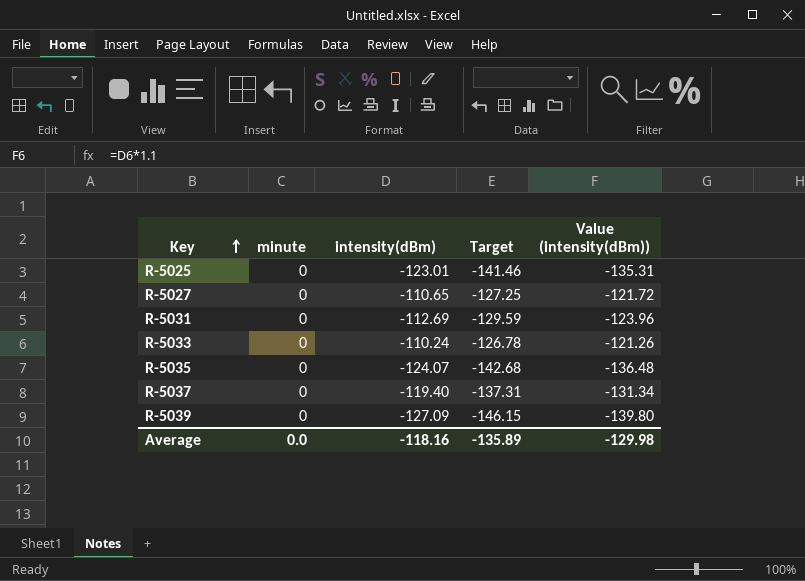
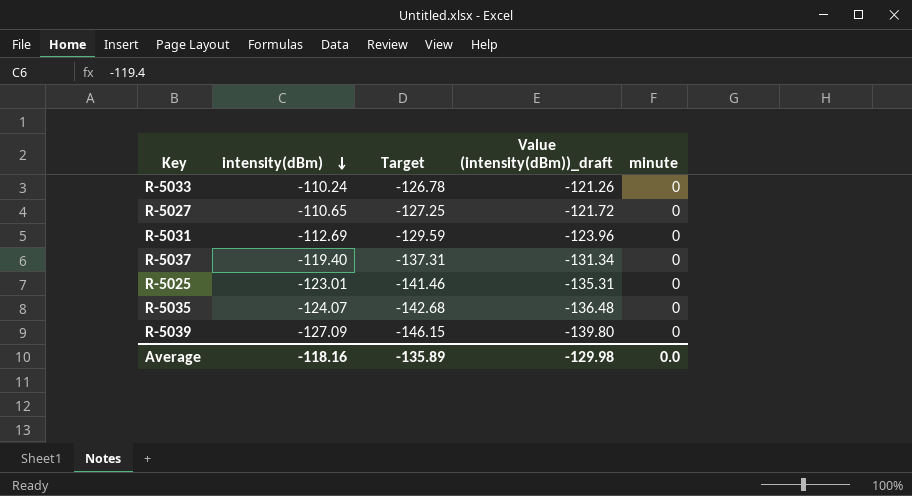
row order: Key ascending -> intensity(dBm) descending
column name: Value (intensity(dBm)) -> Value (intensity(dBm))_draft
column minute | position: 2 -> 5

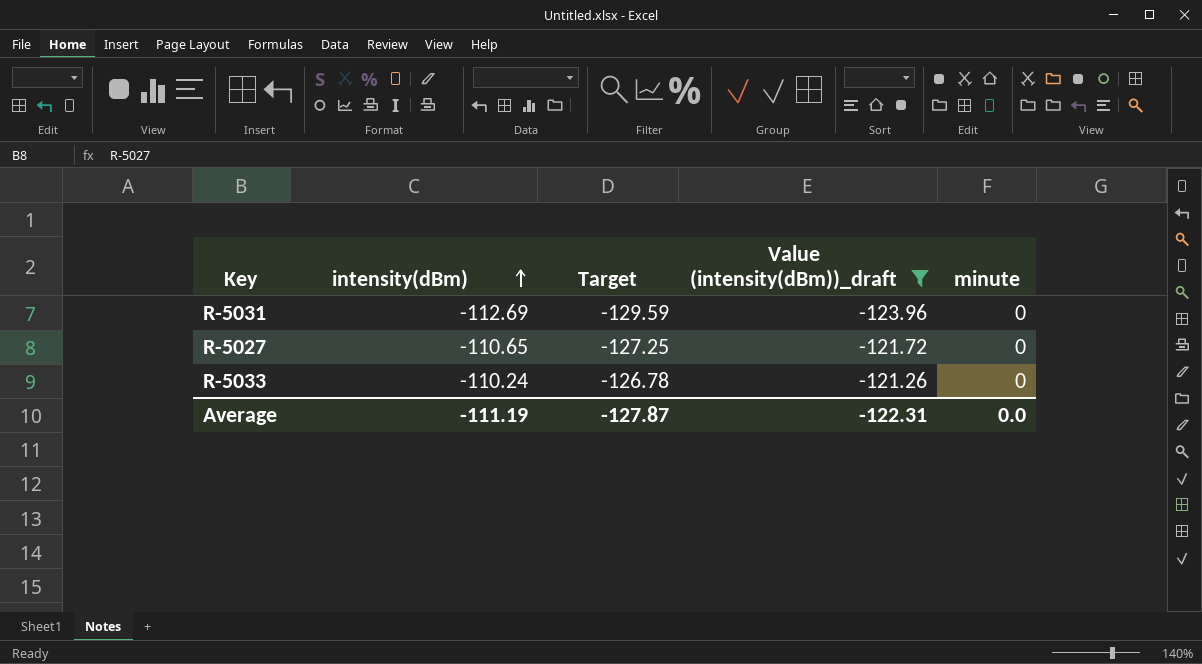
filter: none -> Value (intensity(dBm))_draft >= -123.96
row order: intensity(dBm) descending -> intensity(dBm) ascending
Average | intensity(dBm): -118.16 -> -111.19
Average | Target: -135.89 -> -127.87
Average | Value (intensity(dBm))_draft: -129.98 -> -122.31

